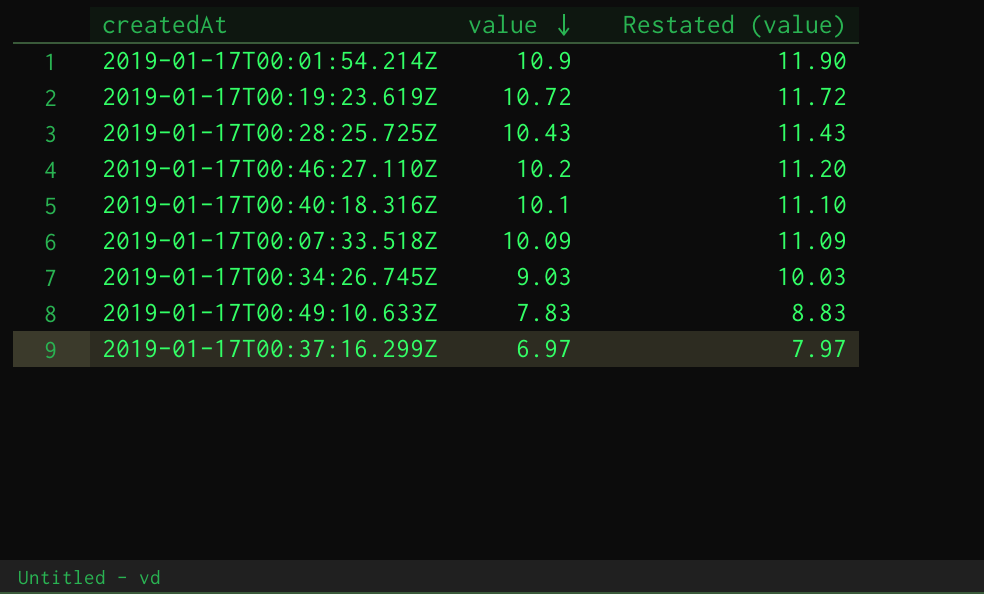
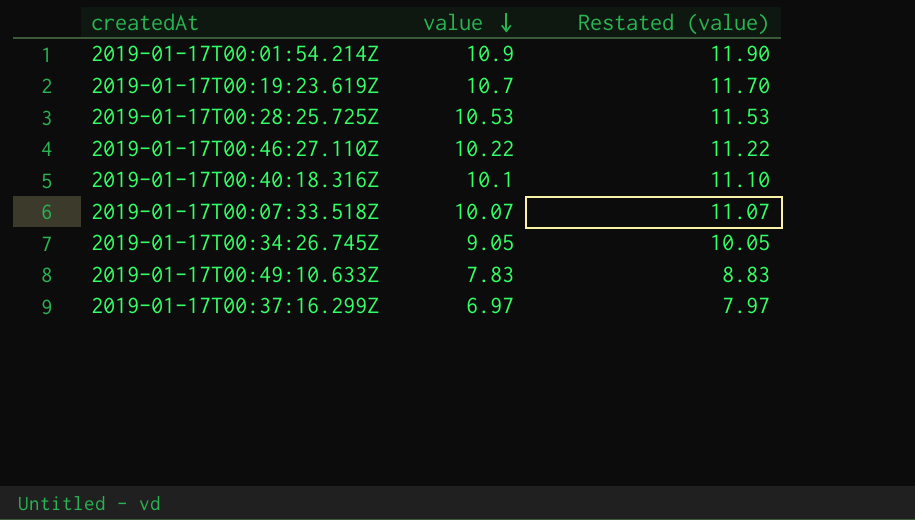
2019-01-17T00:19:23.619Z | value: 10.72 -> 10.7
2019-01-17T00:19:23.619Z | Restated (value): 11.72 -> 11.70
2019-01-17T00:28:25.725Z | value: 10.43 -> 10.53
2019-01-17T00:28:25.725Z | Restated (value): 11.43 -> 11.53
2019-01-17T00:46:27.110Z | value: 10.2 -> 10.22
2019-01-17T00:46:27.110Z | Restated (value): 11.20 -> 11.22
2019-01-17T00:07:33.518Z | value: 10.09 -> 10.07
2019-01-17T00:07:33.518Z | Restated (value): 11.09 -> 11.07
2019-01-17T00:34:26.745Z | value: 9.03 -> 9.05
2019-01-17T00:34:26.745Z | Restated (value): 10.03 -> 10.05

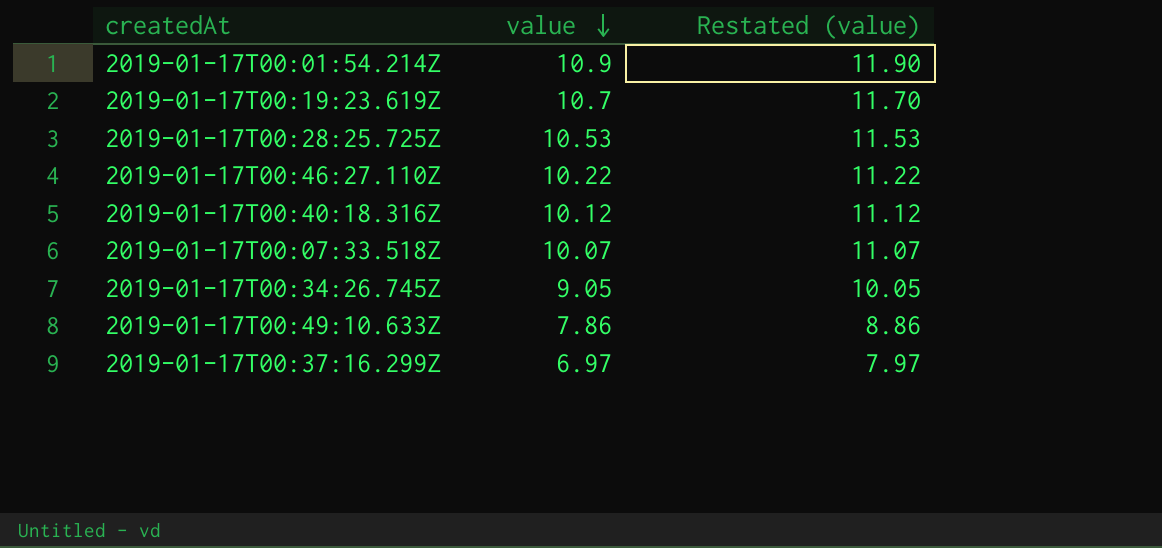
2019-01-17T00:40:18.316Z | value: 10.1 -> 10.12
2019-01-17T00:40:18.316Z | Restated (value): 11.10 -> 11.12
2019-01-17T00:49:10.633Z | value: 7.83 -> 7.86
2019-01-17T00:49:10.633Z | Restated (value): 8.83 -> 8.86

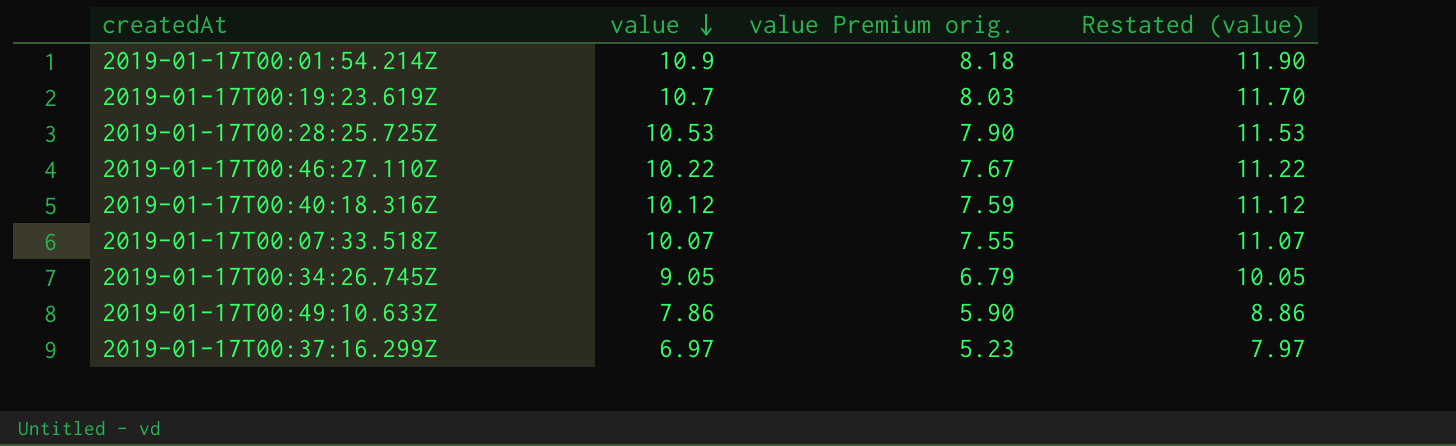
column value Premium orig. | formula: none -> [value] * 0.75

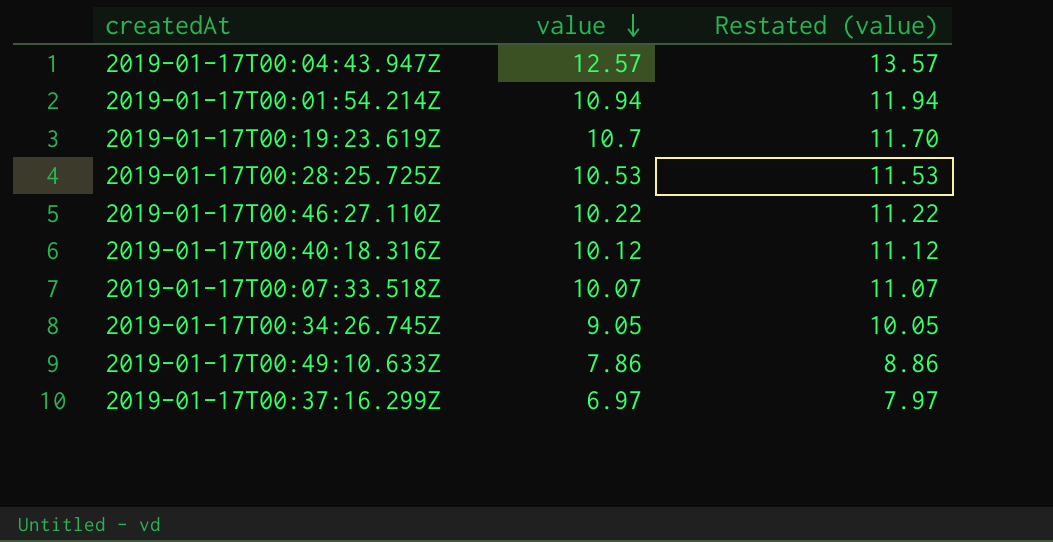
column value Premium orig. | formula: [value] * 0.75 -> none
row 2019-01-17T00:04:43.947Z: none -> 12.57 | 13.57
2019-01-17T00:01:54.214Z | value: 10.9 -> 10.94
2019-01-17T00:01:54.214Z | Restated (value): 11.90 -> 11.94

